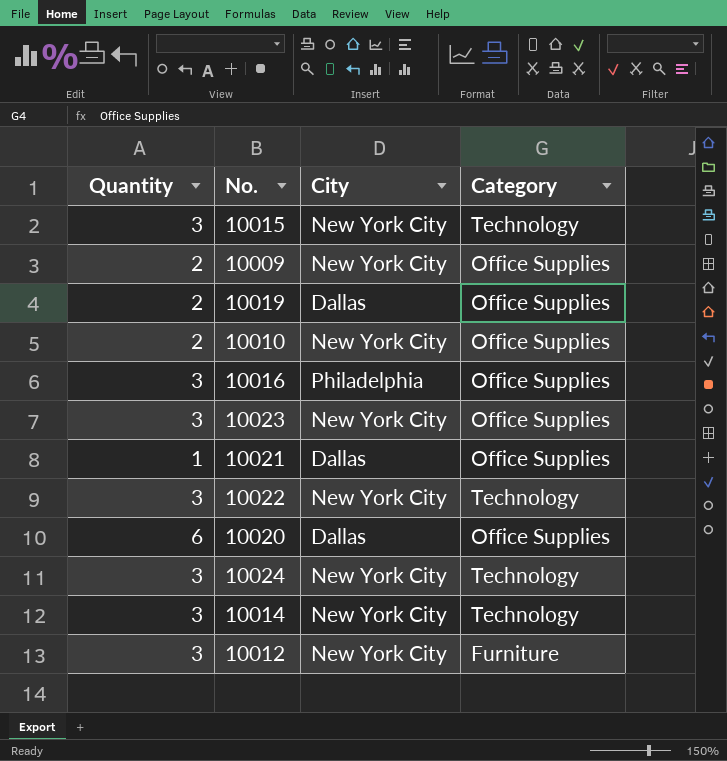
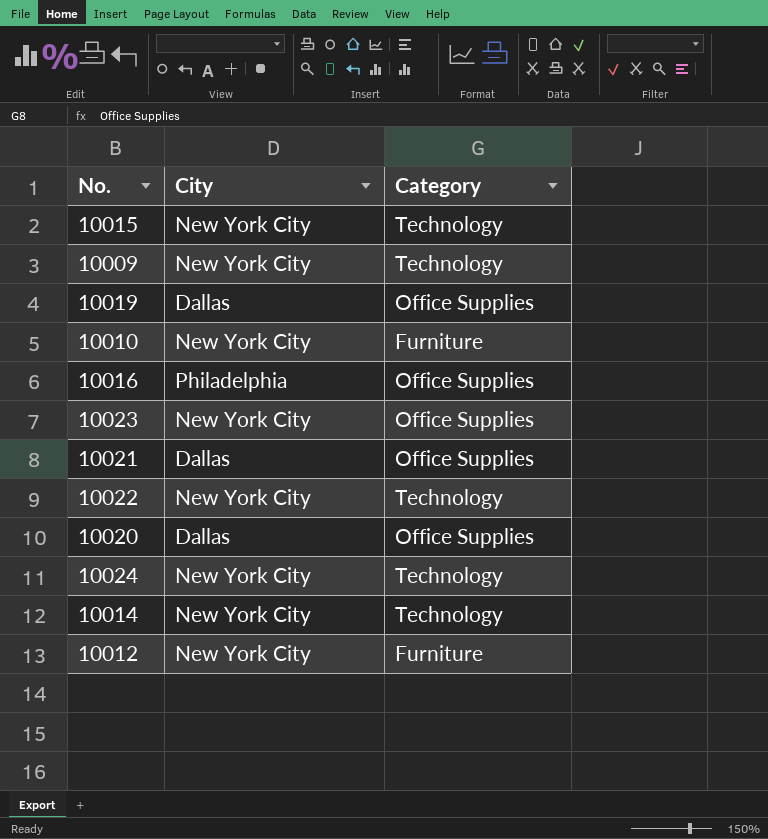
column Quantity | position: 1 -> none
10009 | Category: Office Supplies -> Technology
10010 | Category: Office Supplies -> Furniture

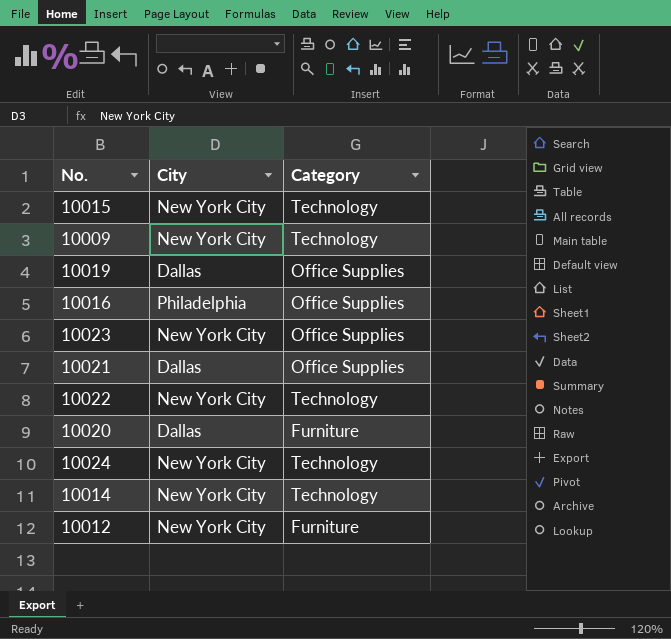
row 10010: New York City | Furniture -> none
10020 | Category: Office Supplies -> Furniture

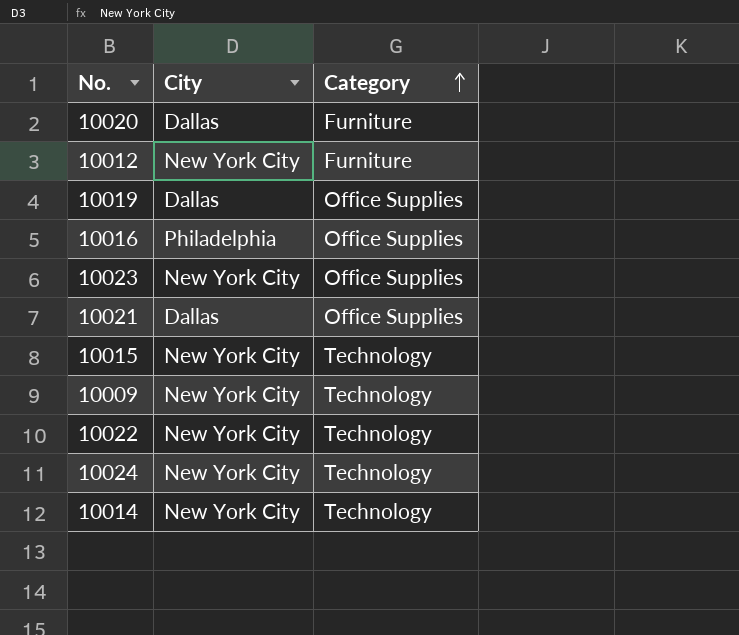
row order: none -> Category ascending

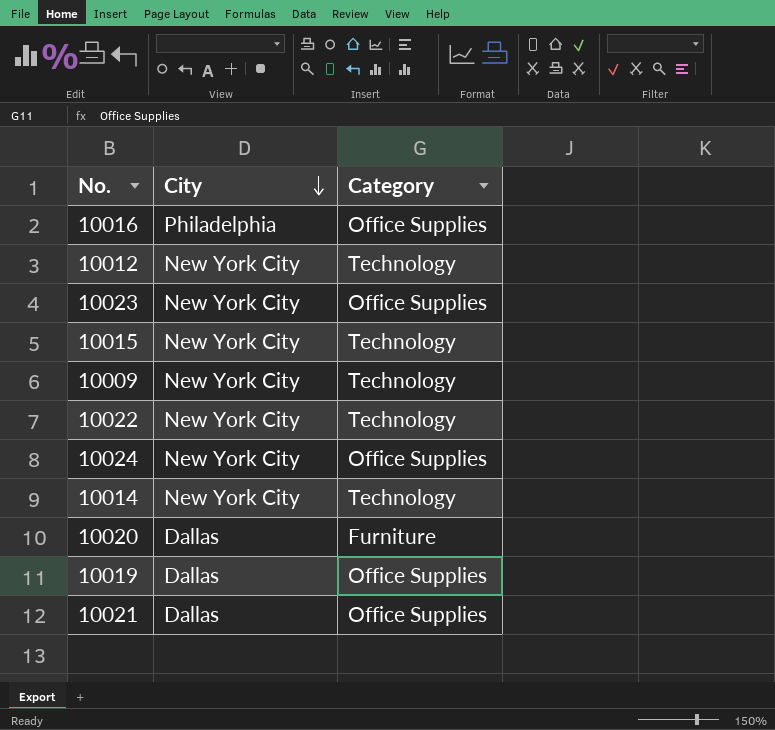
row order: Category ascending -> City descending
10012 | Category: Furniture -> Technology
10024 | Category: Technology -> Office Supplies

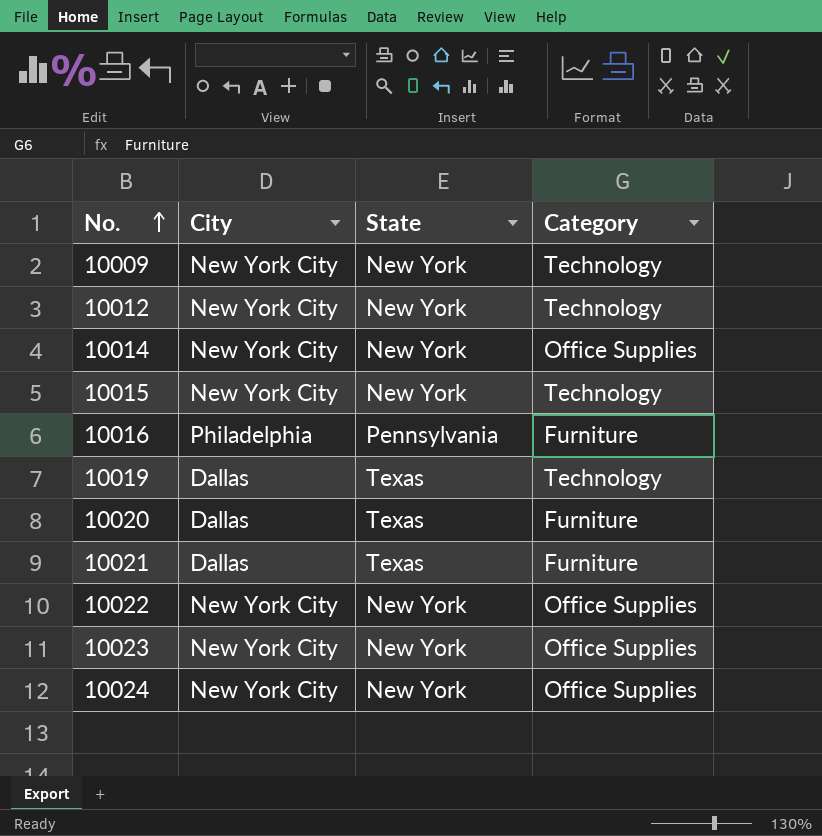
row order: City descending -> No. ascending
column State | position: none -> 3
10014 | Category: Technology -> Office Supplies
10016 | Category: Office Supplies -> Furniture
10019 | Category: Office Supplies -> Technology
10021 | Category: Office Supplies -> Furniture
10022 | Category: Technology -> Office Supplies

